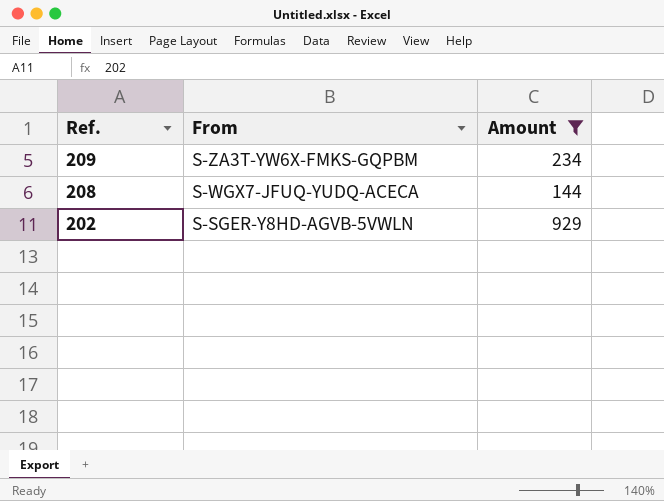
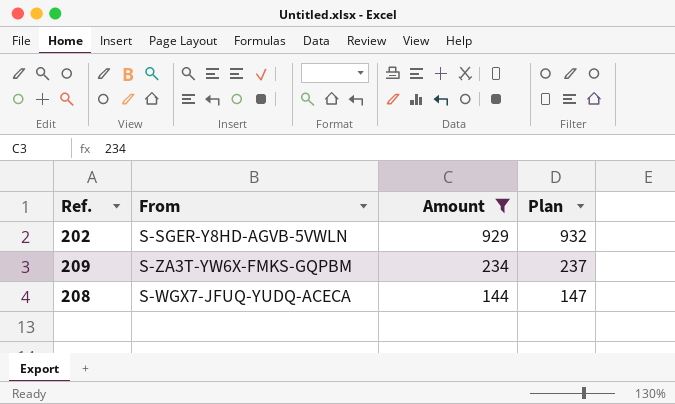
row order: Ref. descending -> Amount descending
column Plan | formula: none -> [Amount] + 3

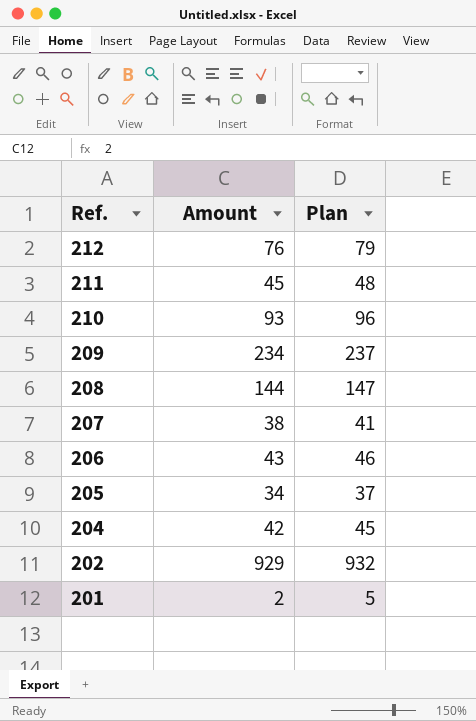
filter: Amount >= 144 -> none
row order: Amount descending -> Ref. descending
column From | position: 2 -> none

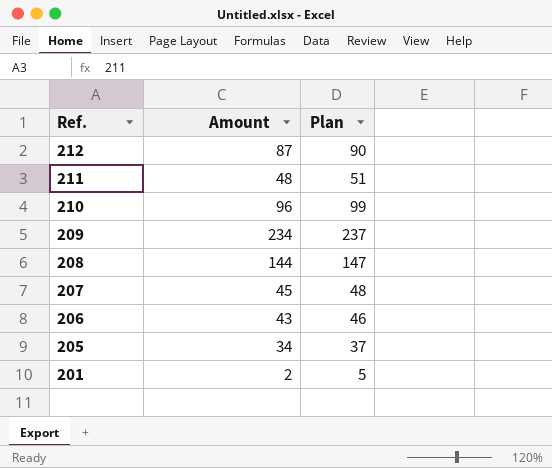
row 204: 42 | 45 -> none
row 202: 929 | 932 -> none
212 | Amount: 76 -> 87
212 | Plan: 79 -> 90
211 | Amount: 45 -> 48
211 | Plan: 48 -> 51
210 | Amount: 93 -> 96
210 | Plan: 96 -> 99
207 | Amount: 38 -> 45
207 | Plan: 41 -> 48

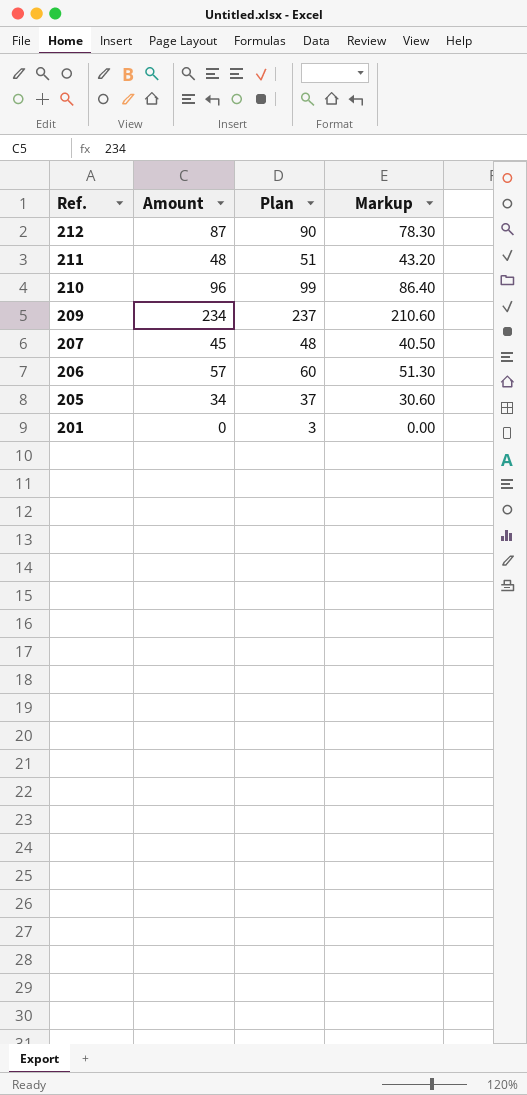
column Markup | formula: none -> [Amount] * 0.9
row 208: 144 | 147 -> none
206 | Amount: 43 -> 57
206 | Plan: 46 -> 60
201 | Amount: 2 -> 0
201 | Plan: 5 -> 3

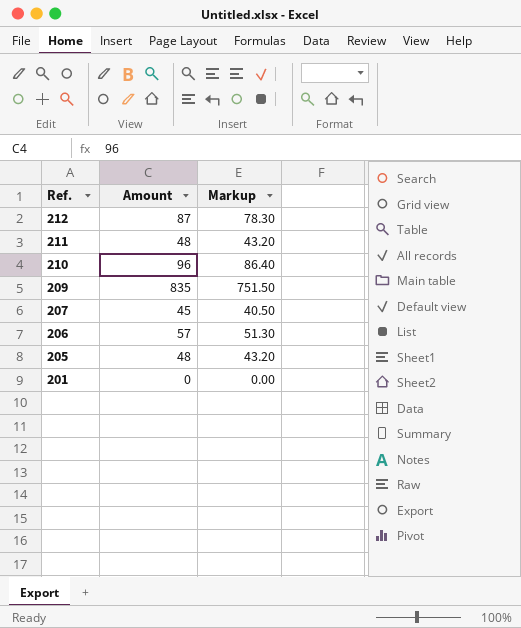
column Plan | formula: [Amount] + 3 -> none
209 | Amount: 234 -> 835
209 | Markup: 210.60 -> 751.50
205 | Amount: 34 -> 48
205 | Markup: 30.60 -> 43.20

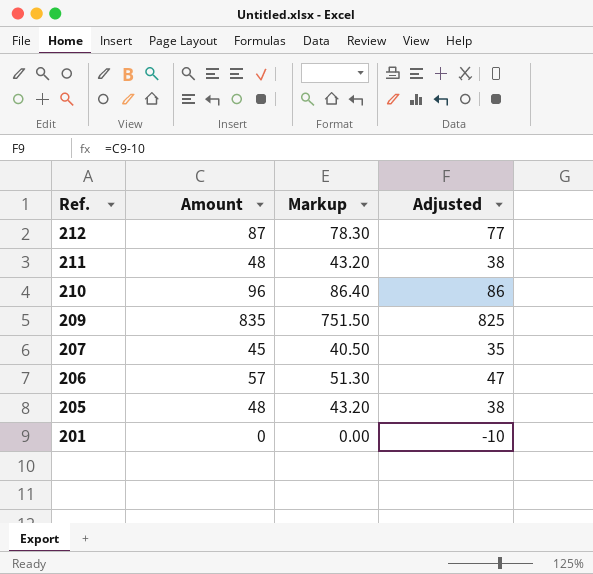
column Adjusted | formula: none -> [Amount] - 10

